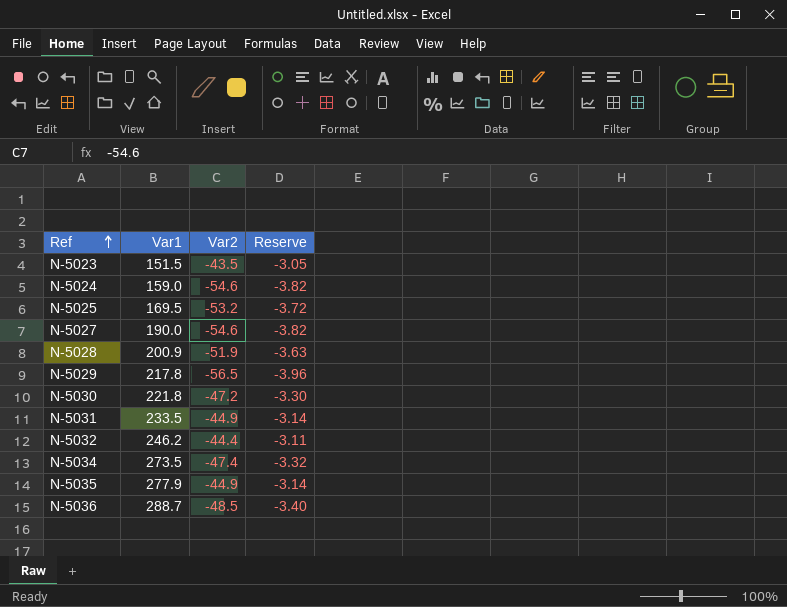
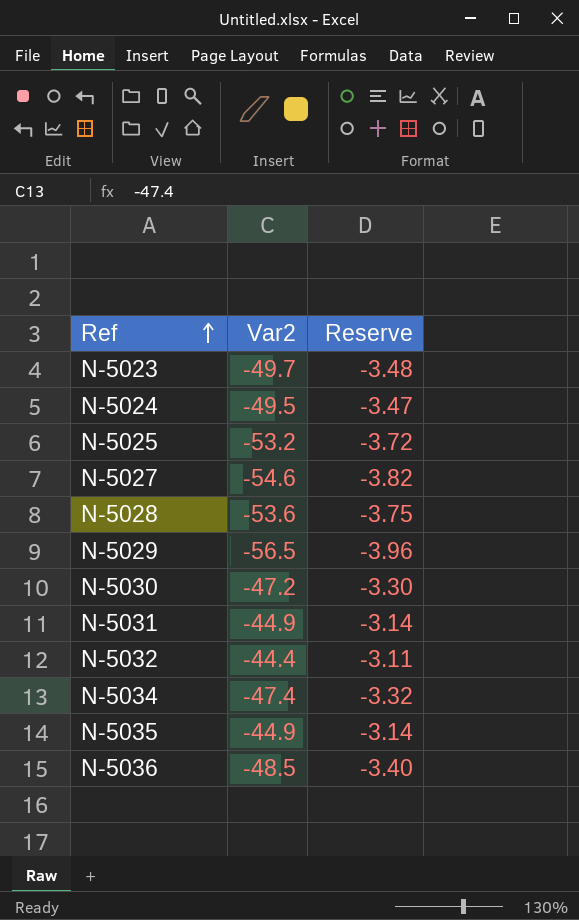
column Var1 | position: 2 -> none
N-5023 | Var2: -43.5 -> -49.7
N-5023 | Reserve: -3.05 -> -3.48
N-5024 | Var2: -54.6 -> -49.5
N-5024 | Reserve: -3.82 -> -3.47
N-5028 | Var2: -51.9 -> -53.6
N-5028 | Reserve: -3.63 -> -3.75

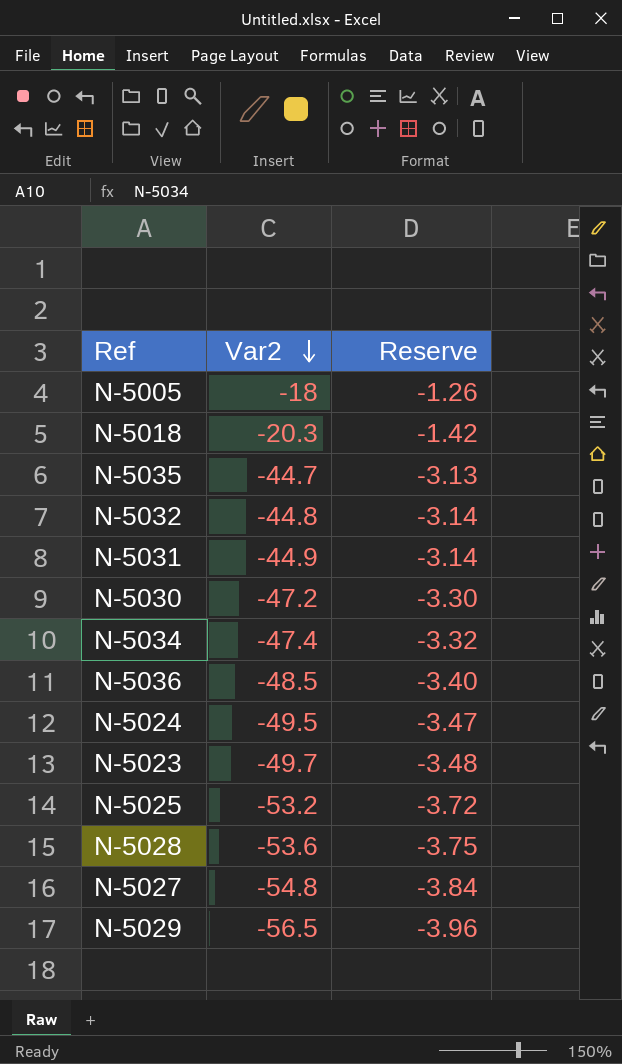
row order: Ref ascending -> Var2 descending
row N-5005: none -> -18 | -1.26
row N-5018: none -> -20.3 | -1.42
N-5035 | Var2: -44.9 -> -44.7
N-5035 | Reserve: -3.14 -> -3.13
N-5032 | Var2: -44.4 -> -44.8
N-5032 | Reserve: -3.11 -> -3.14
N-5027 | Var2: -54.6 -> -54.8
N-5027 | Reserve: -3.82 -> -3.84

